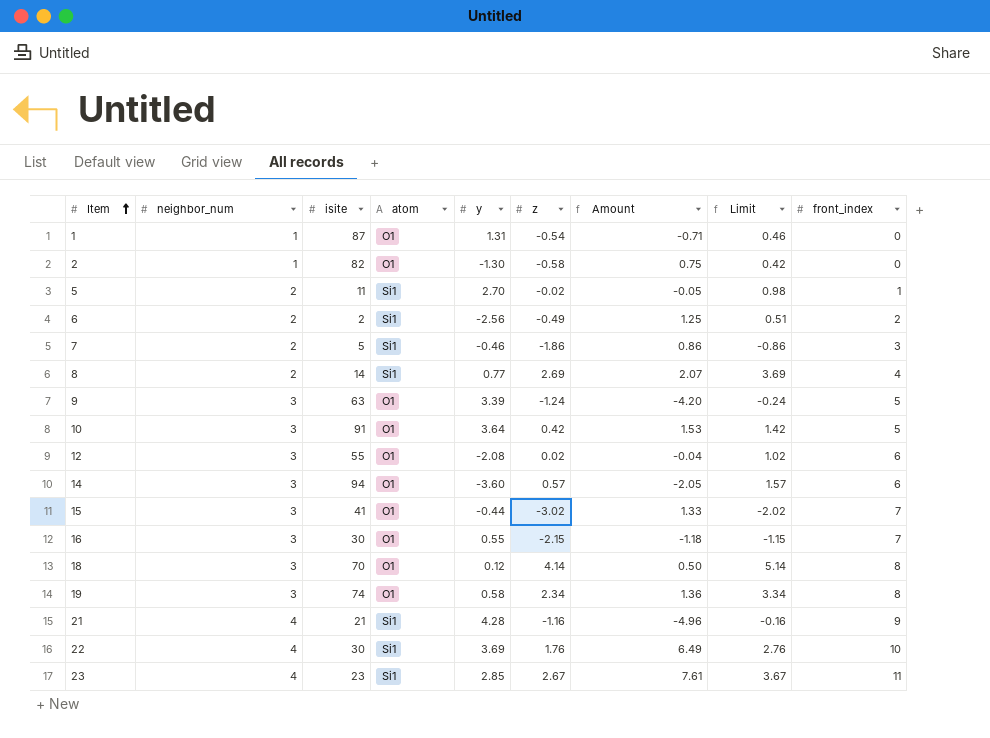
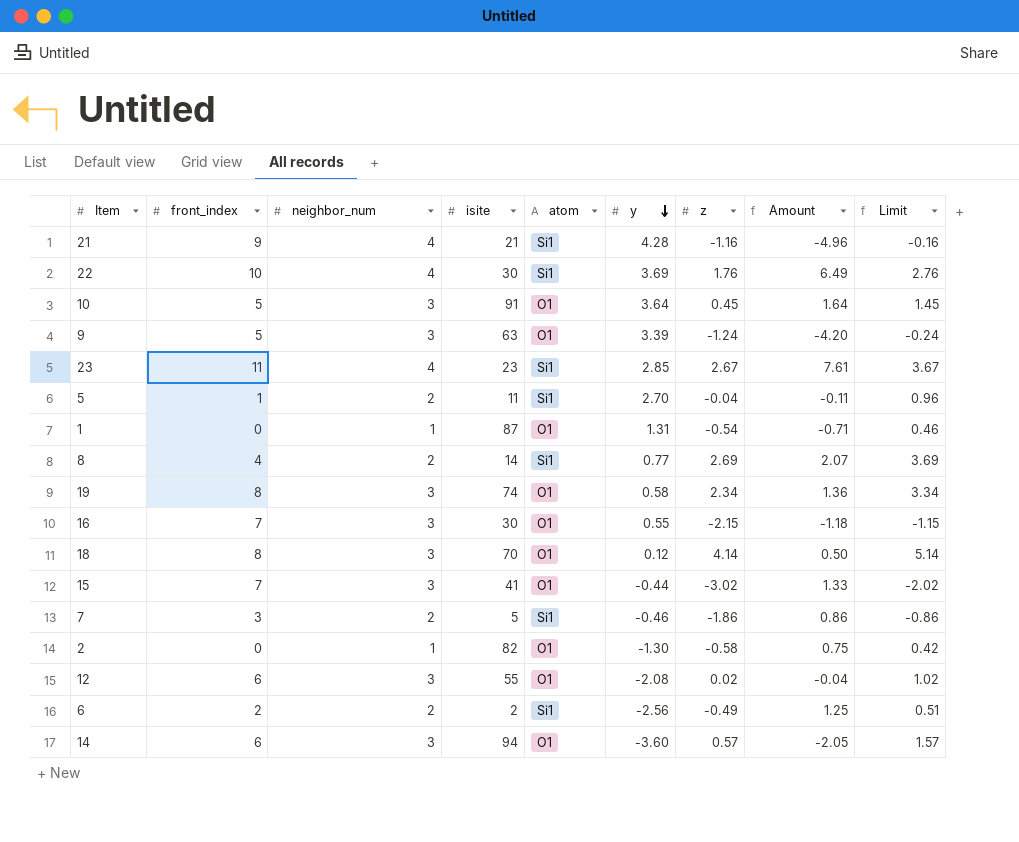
row order: Item ascending -> y descending
column front_index | position: 9 -> 2
10 | z: 0.42 -> 0.45
10 | Amount: 1.53 -> 1.64
10 | Limit: 1.42 -> 1.45
5 | z: -0.02 -> -0.04
5 | Amount: -0.05 -> -0.11
5 | Limit: 0.98 -> 0.96

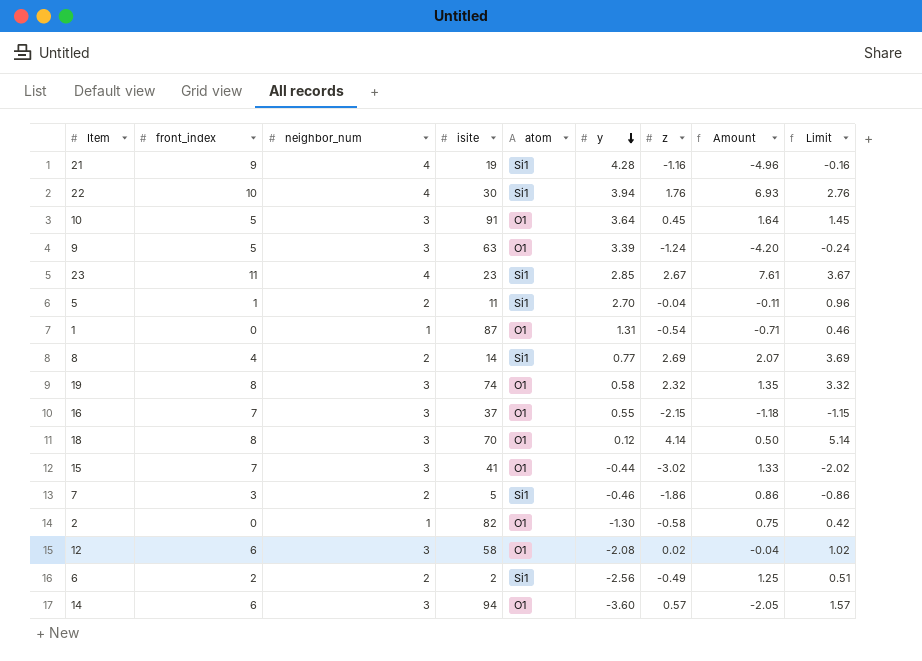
21 | isite: 21 -> 19
22 | y: 3.69 -> 3.94
22 | Amount: 6.49 -> 6.93
19 | z: 2.34 -> 2.32
19 | Amount: 1.36 -> 1.35
19 | Limit: 3.34 -> 3.32
16 | isite: 30 -> 37
12 | isite: 55 -> 58

